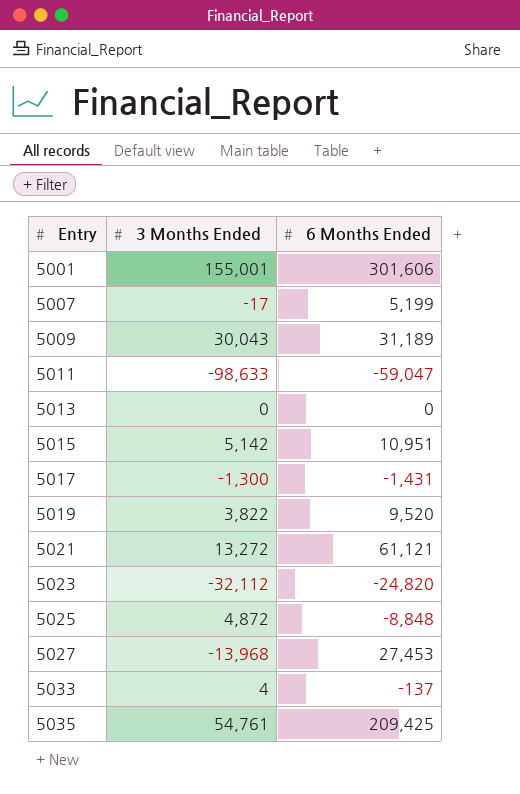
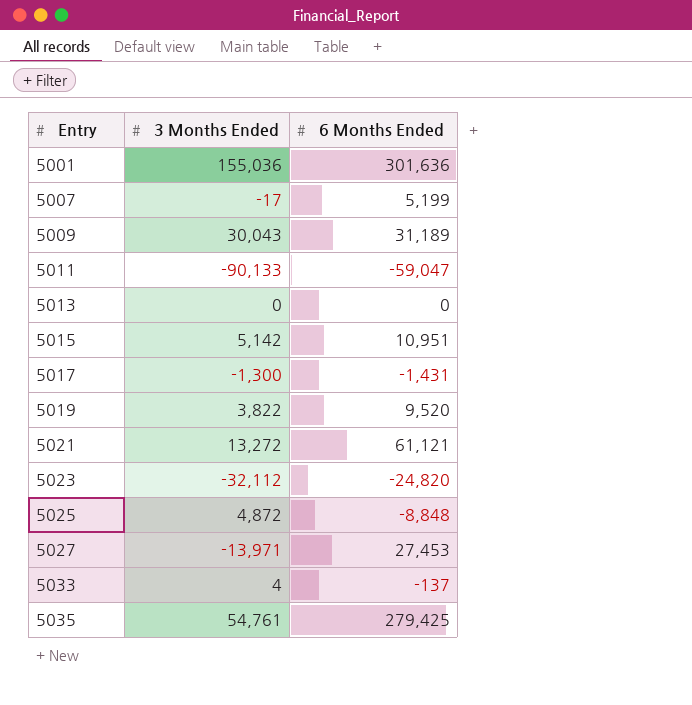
5001 | 3 Months Ended: 155,001 -> 155,036
5001 | 6 Months Ended: 301,606 -> 301,636
5011 | 3 Months Ended: -98,633 -> -90,133
5027 | 3 Months Ended: -13,968 -> -13,971
5035 | 6 Months Ended: 209,425 -> 279,425

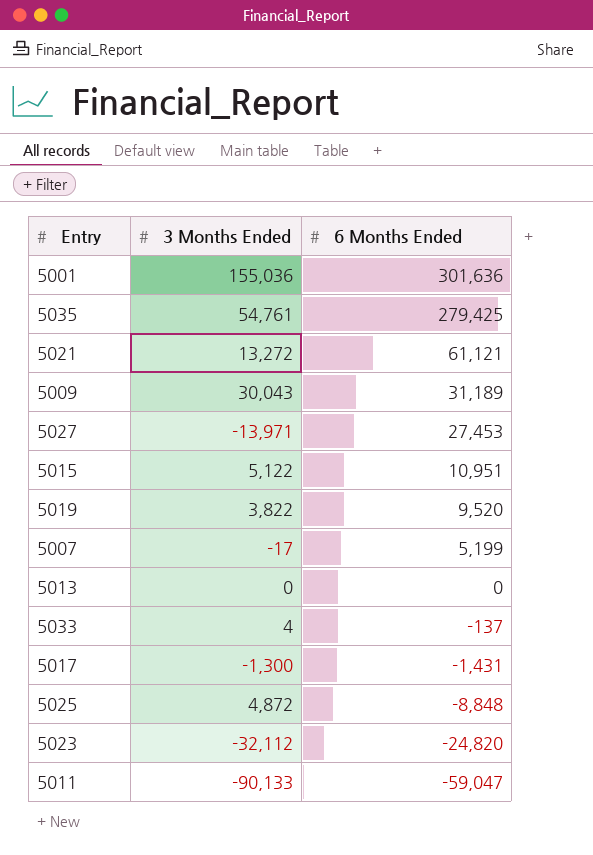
row order: Entry ascending -> 6 Months Ended descending
5015 | 3 Months Ended: 5,142 -> 5,122

